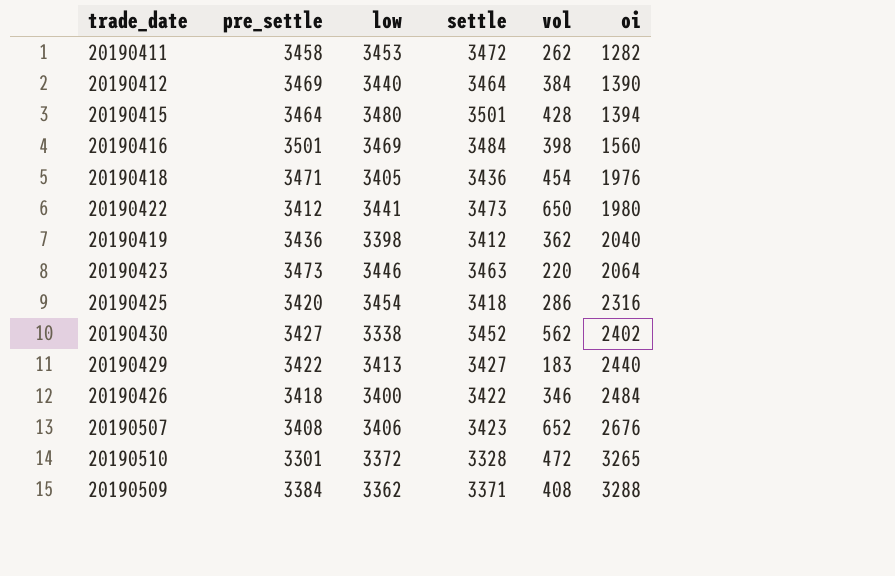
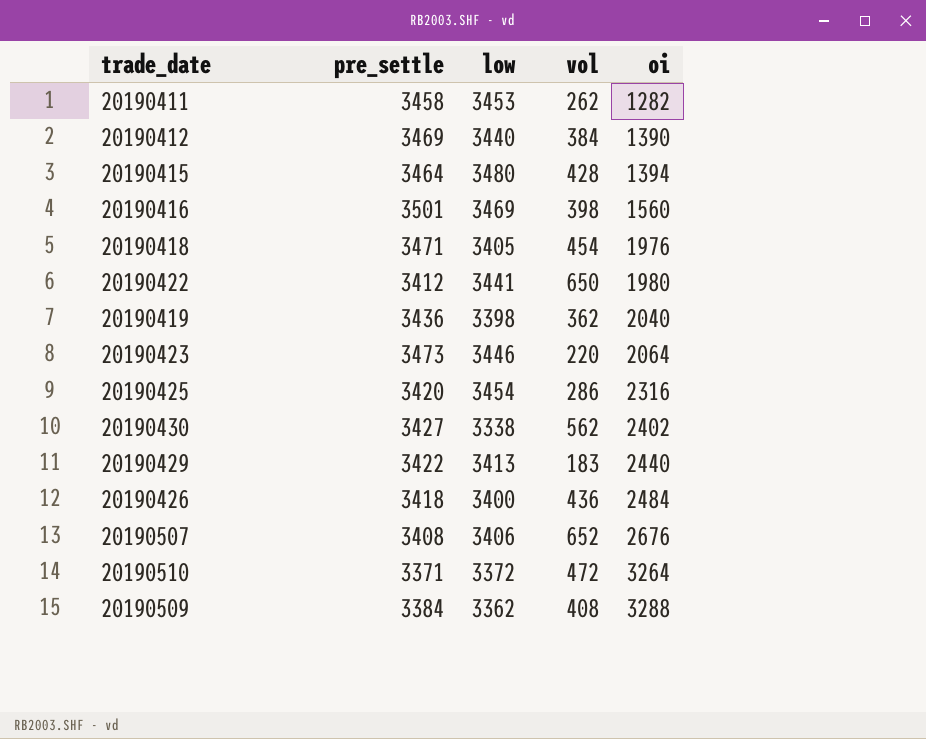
column settle | position: 4 -> none
20190426 | vol: 346 -> 436
20190510 | pre_settle: 3301 -> 3371
20190510 | oi: 3265 -> 3264

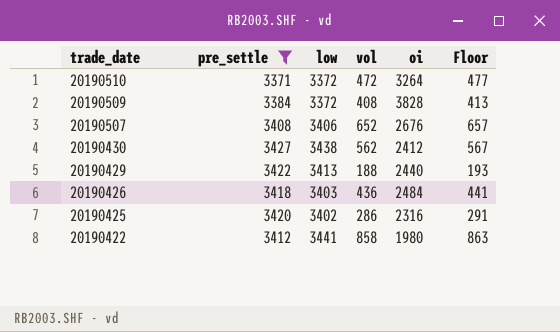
filter: none -> pre_settle <= 3427
row order: oi ascending -> trade_date descending
column Floor | formula: none -> [vol] + 5
20190509 | low: 3362 -> 3372
20190509 | oi: 3288 -> 3828
20190430 | low: 3338 -> 3438
20190430 | oi: 2402 -> 2412
20190429 | vol: 183 -> 188
20190426 | low: 3400 -> 3403
20190425 | low: 3454 -> 3402
20190422 | vol: 650 -> 858

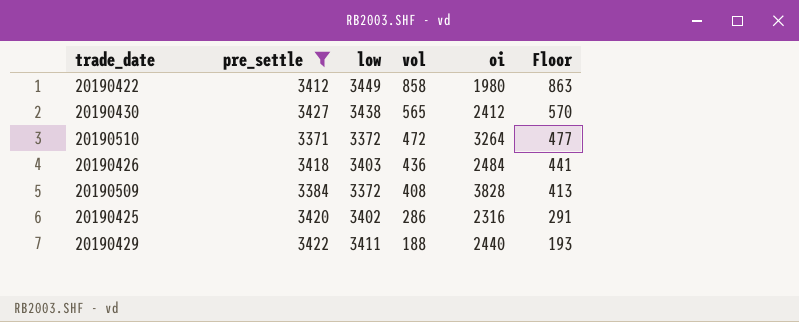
row order: trade_date descending -> vol descending
row 20190507: 3408 | 3406 | 652 | 2676 | 657 -> none
20190422 | low: 3441 -> 3449
20190430 | vol: 562 -> 565
20190430 | Floor: 567 -> 570
20190429 | low: 3413 -> 3411

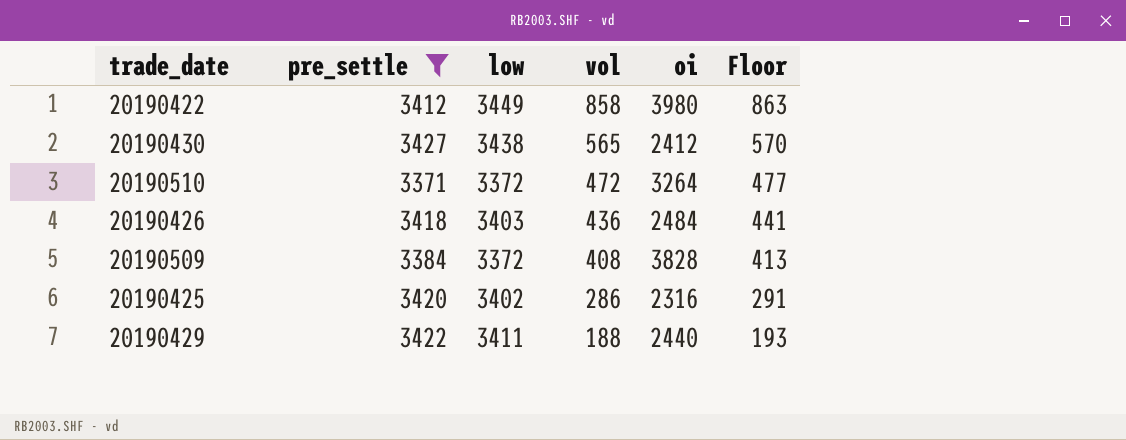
20190422 | oi: 1980 -> 3980

